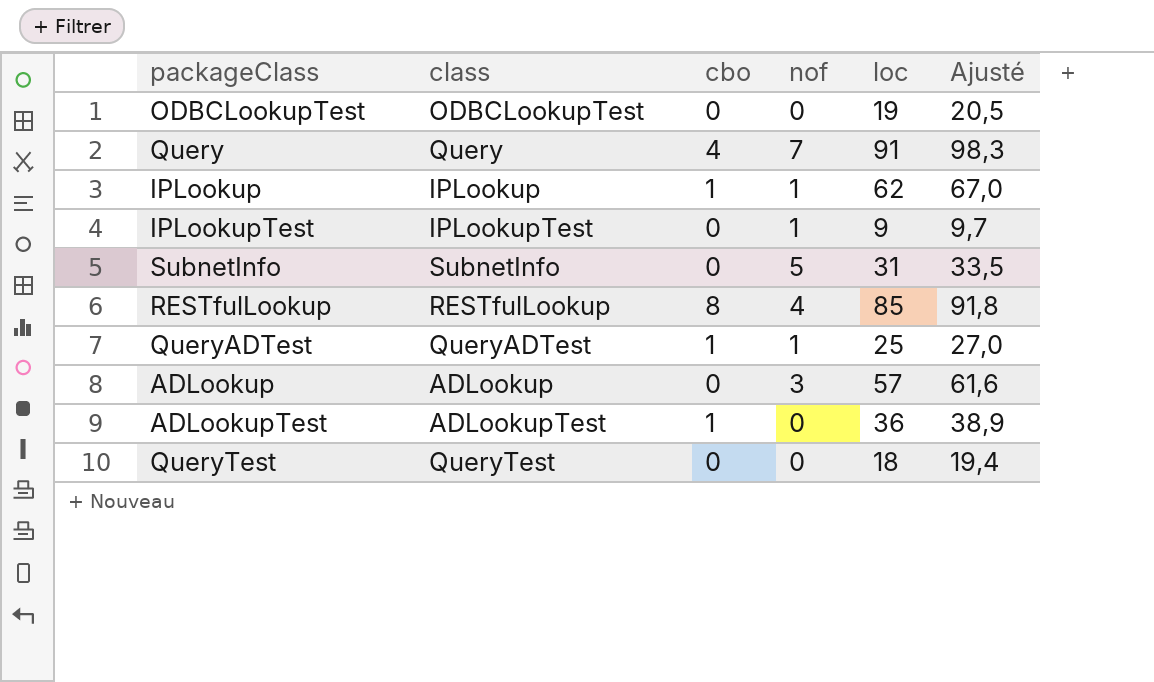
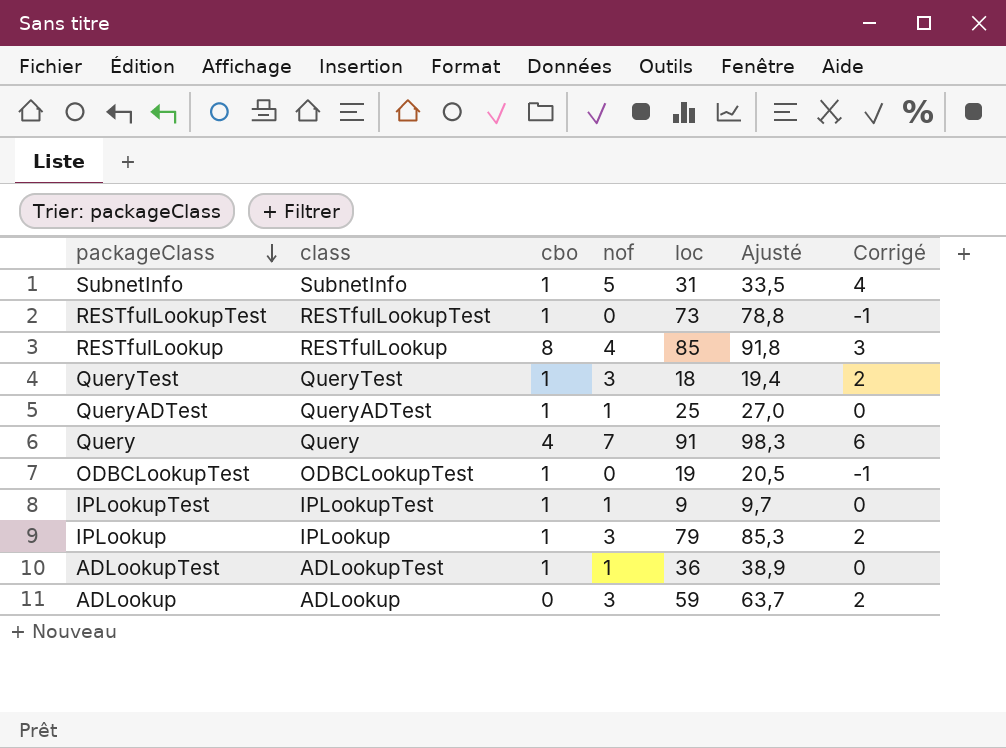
row order: none -> packageClass descending
column Corrigé | formula: none -> [nof] - 1
SubnetInfo | cbo: 0 -> 1
row RESTfulLookupTest: none -> RESTfulLookupTest | 1 | 0 | 73 | 78,8 | -1
QueryTest | cbo: 0 -> 1
QueryTest | nof: 0 -> 3
ODBCLookupTest | cbo: 0 -> 1
IPLookupTest | cbo: 0 -> 1
IPLookup | nof: 1 -> 3
IPLookup | loc: 62 -> 79
IPLookup | Ajusté: 67,0 -> 85,3
ADLookupTest | nof: 0 -> 1
ADLookup | loc: 57 -> 59
ADLookup | Ajusté: 61,6 -> 63,7

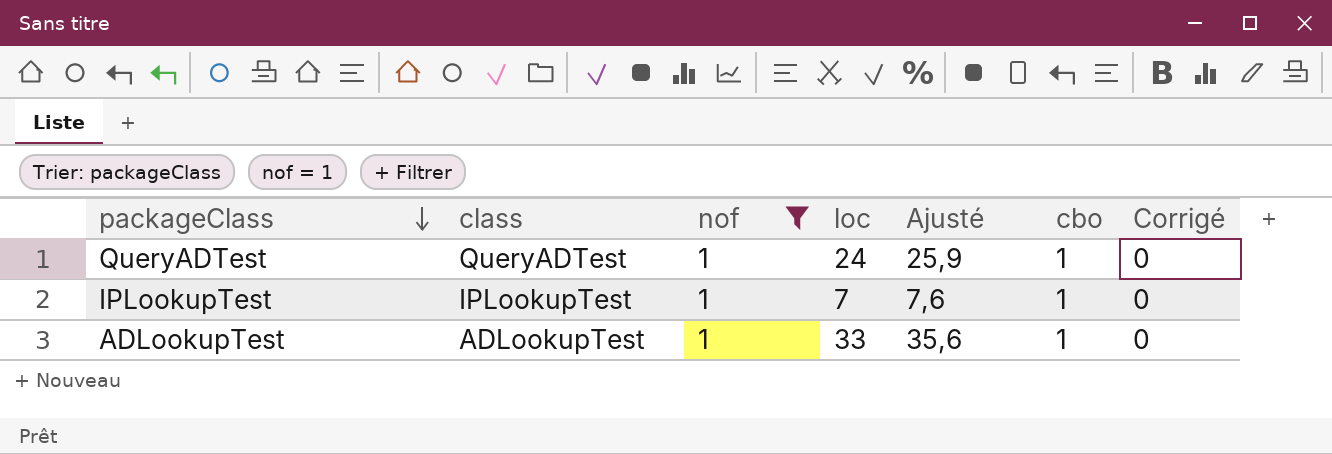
filter: none -> nof = 1
column cbo | position: 3 -> 6
QueryADTest | loc: 25 -> 24
QueryADTest | Ajusté: 27,0 -> 25,9
IPLookupTest | loc: 9 -> 7
IPLookupTest | Ajusté: 9,7 -> 7,6
ADLookupTest | loc: 36 -> 33
ADLookupTest | Ajusté: 38,9 -> 35,6

